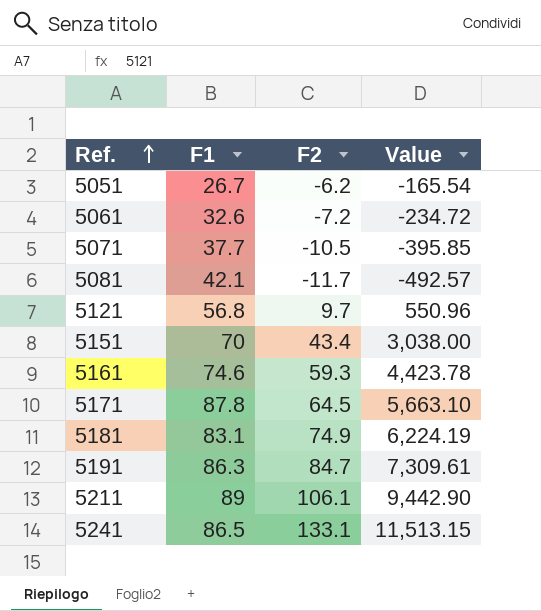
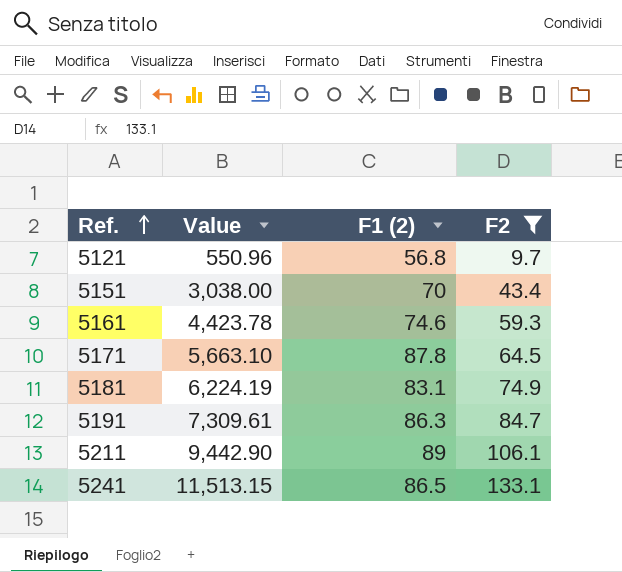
filter: none -> F2 >= 9.7
column Value | position: 4 -> 2
column name: F1 -> F1 (2)

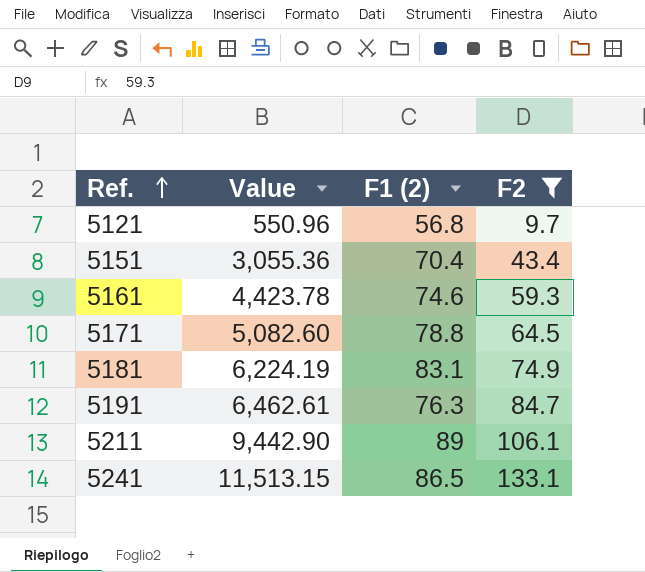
5151 | Value: 3,038.00 -> 3,055.36
5151 | F1 (2): 70 -> 70.4
5171 | Value: 5,663.10 -> 5,082.60
5171 | F1 (2): 87.8 -> 78.8
5191 | Value: 7,309.61 -> 6,462.61
5191 | F1 (2): 86.3 -> 76.3

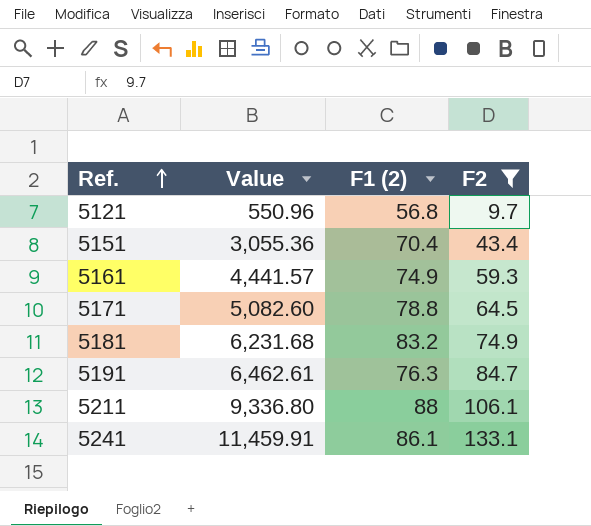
5161 | Value: 4,423.78 -> 4,441.57
5161 | F1 (2): 74.6 -> 74.9
5181 | Value: 6,224.19 -> 6,231.68
5181 | F1 (2): 83.1 -> 83.2
5211 | Value: 9,442.90 -> 9,336.80
5211 | F1 (2): 89 -> 88
5241 | Value: 11,513.15 -> 11,459.91
5241 | F1 (2): 86.5 -> 86.1

